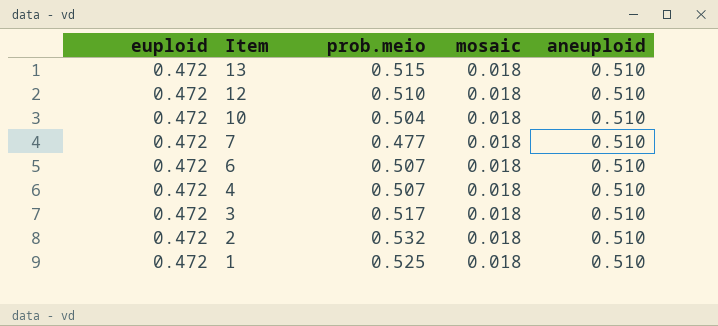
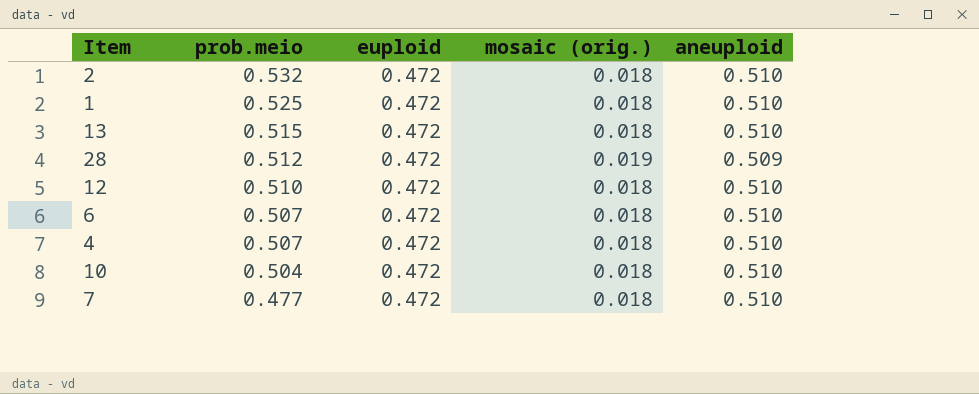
row order: Item descending -> prob.meio descending
column euploid | position: 1 -> 3
column name: mosaic -> mosaic (orig.)
row 3: 0.472 | 0.517 | 0.018 | 0.510 -> none
row 28: none -> 0.512 | 0.472 | 0.019 | 0.509

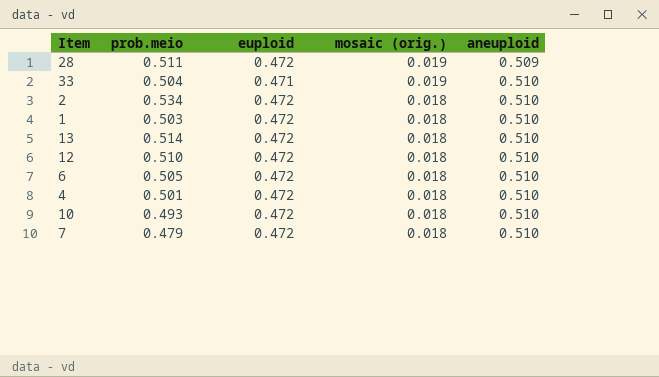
row order: prob.meio descending -> mosaic (orig.) descending
28 | prob.meio: 0.512 -> 0.511
row 33: none -> 0.504 | 0.471 | 0.019 | 0.510
2 | prob.meio: 0.532 -> 0.534
1 | prob.meio: 0.525 -> 0.503
13 | prob.meio: 0.515 -> 0.514
6 | prob.meio: 0.507 -> 0.505
4 | prob.meio: 0.507 -> 0.501
10 | prob.meio: 0.504 -> 0.493
7 | prob.meio: 0.477 -> 0.479

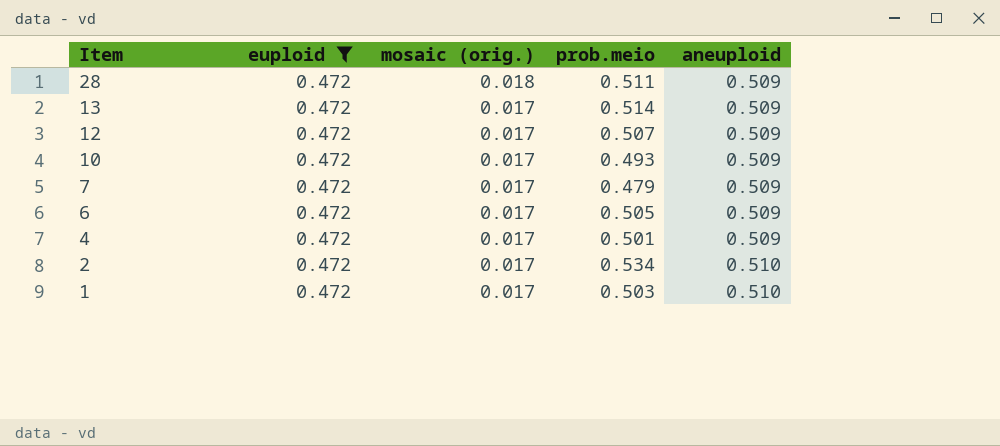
filter: none -> euploid = 0.472
row order: mosaic (orig.) descending -> Item descending
column prob.meio | position: 2 -> 4
28 | mosaic (orig.): 0.019 -> 0.018
13 | mosaic (orig.): 0.018 -> 0.017
13 | aneuploid: 0.510 -> 0.509
12 | mosaic (orig.): 0.018 -> 0.017
12 | prob.meio: 0.510 -> 0.507
12 | aneuploid: 0.510 -> 0.509
10 | mosaic (orig.): 0.018 -> 0.017
10 | aneuploid: 0.510 -> 0.509
7 | mosaic (orig.): 0.018 -> 0.017
7 | aneuploid: 0.510 -> 0.509
6 | mosaic (orig.): 0.018 -> 0.017
6 | aneuploid: 0.510 -> 0.509
4 | mosaic (orig.): 0.018 -> 0.017
4 | aneuploid: 0.510 -> 0.509
2 | mosaic (orig.): 0.018 -> 0.017
1 | mosaic (orig.): 0.018 -> 0.017

